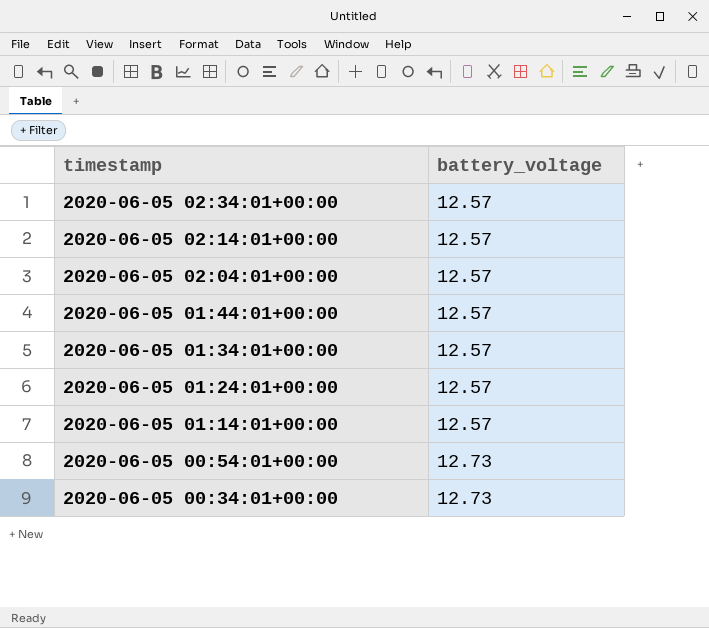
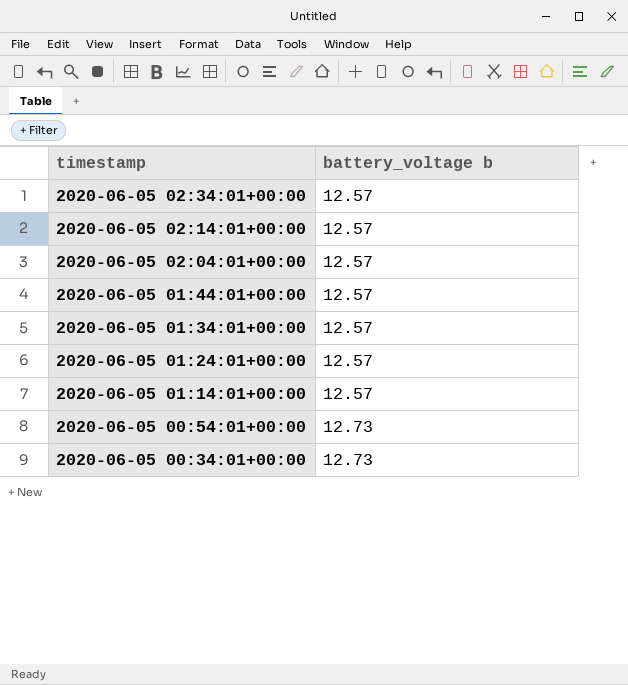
column name: battery_voltage -> battery_voltage b

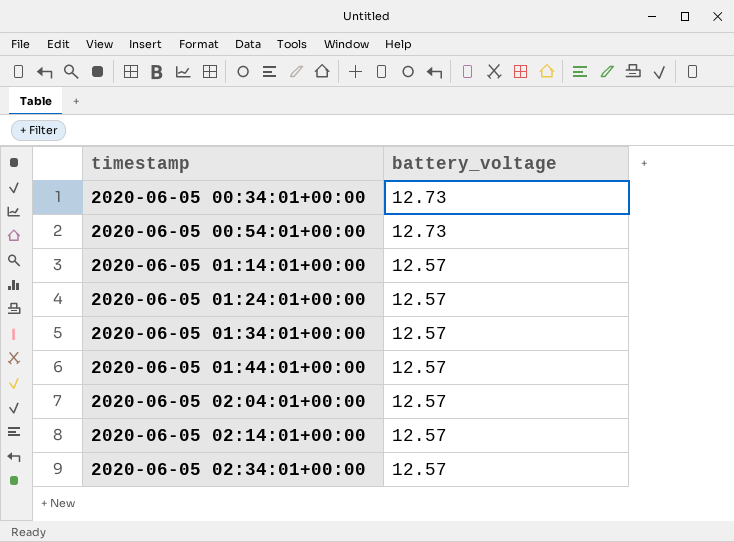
row order: timestamp descending -> timestamp ascending
column name: battery_voltage b -> battery_voltage

